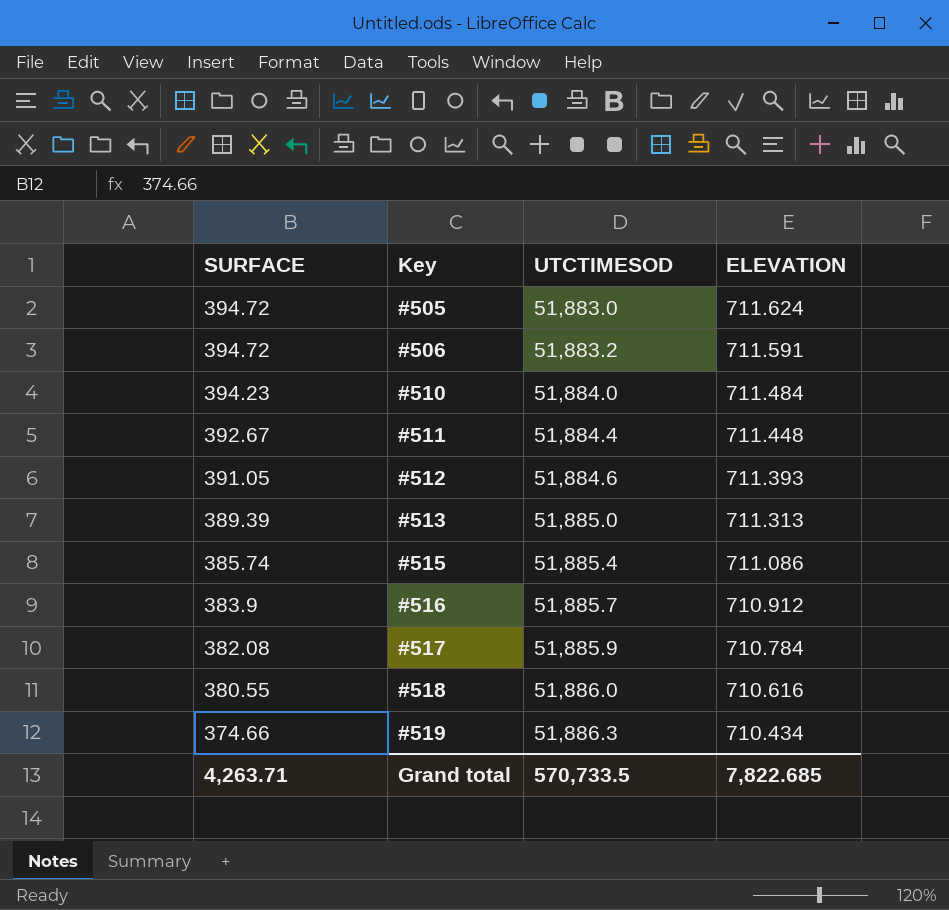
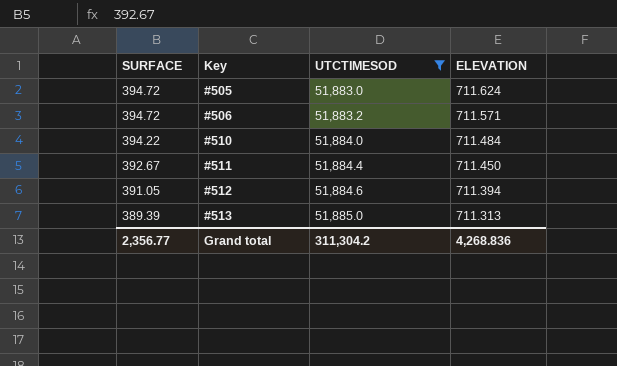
filter: none -> UTCTIMESOD <= 51,885.0
#506 | ELEVATION: 711.591 -> 711.571
#510 | SURFACE: 394.23 -> 394.22
#511 | ELEVATION: 711.448 -> 711.450
#512 | ELEVATION: 711.393 -> 711.394
Grand total | SURFACE: 4,263.71 -> 2,356.77
Grand total | UTCTIMESOD: 570,733.5 -> 311,304.2
Grand total | ELEVATION: 7,822.685 -> 4,268.836

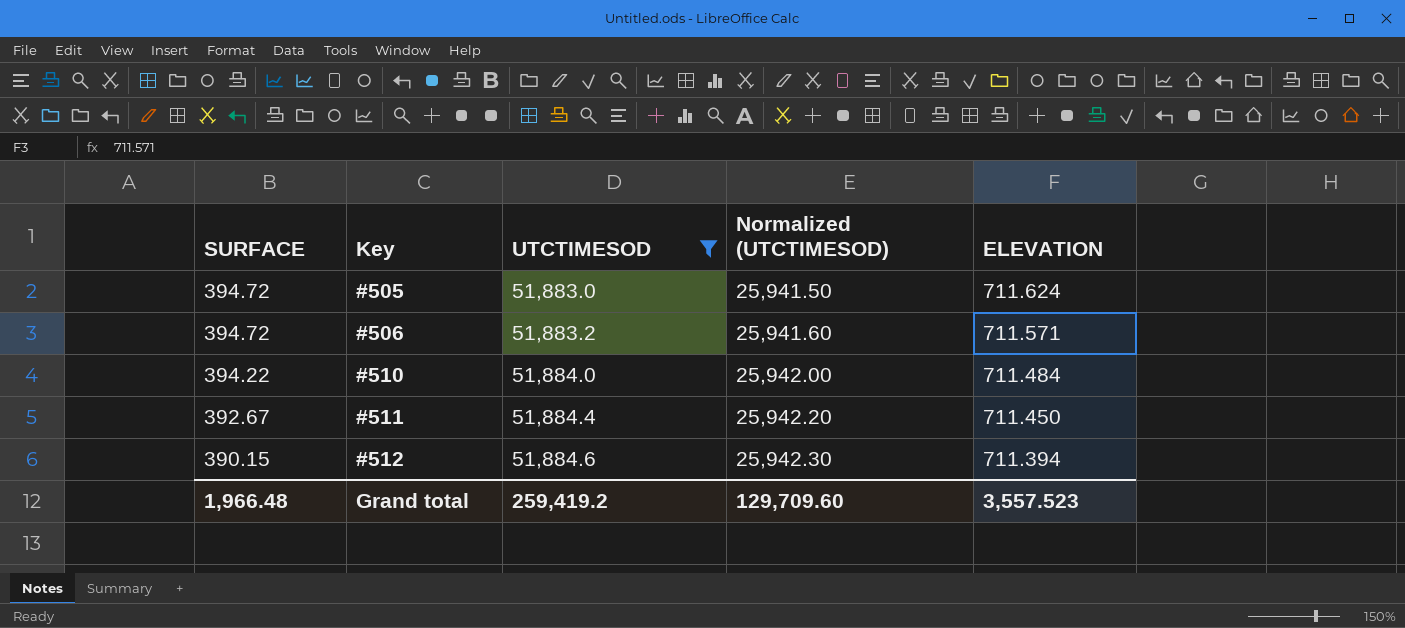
column Normalized (UTCTIMESOD) | formula: none -> [UTCTIMESOD] * 0.5
row #513: 389.39 | 51,885.0 | 711.313 -> none
#512 | SURFACE: 391.05 -> 390.15
Grand total | SURFACE: 2,356.77 -> 1,966.48
Grand total | UTCTIMESOD: 311,304.2 -> 259,419.2
Grand total | ELEVATION: 4,268.836 -> 3,557.523

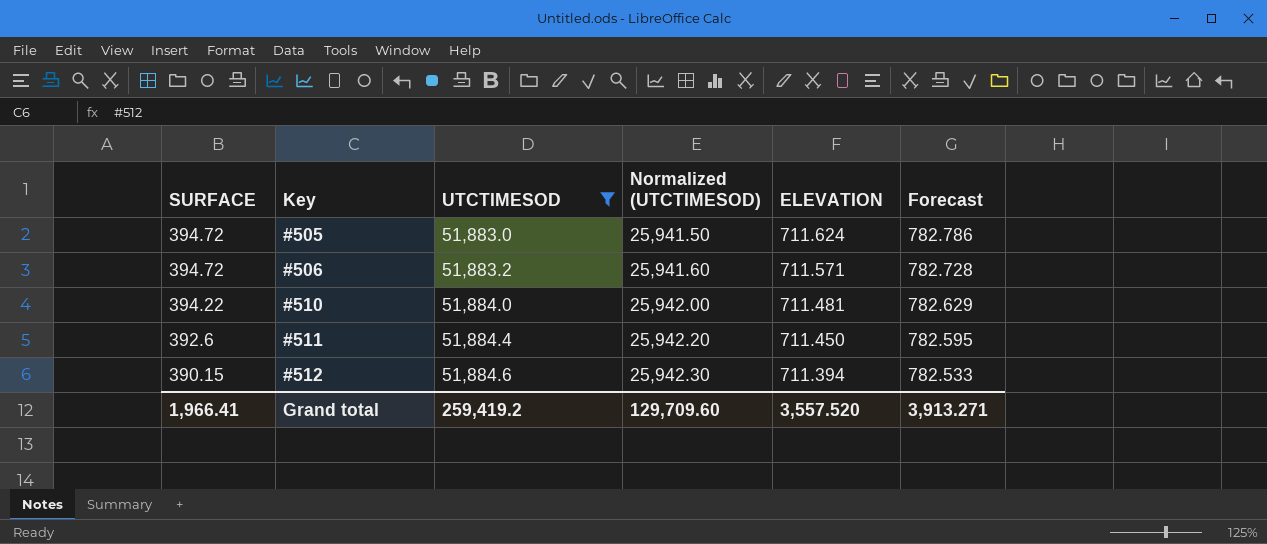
column Forecast | formula: none -> [ELEVATION] * 1.1
#510 | ELEVATION: 711.484 -> 711.481
#511 | SURFACE: 392.67 -> 392.6
Grand total | SURFACE: 1,966.48 -> 1,966.41
Grand total | ELEVATION: 3,557.523 -> 3,557.520

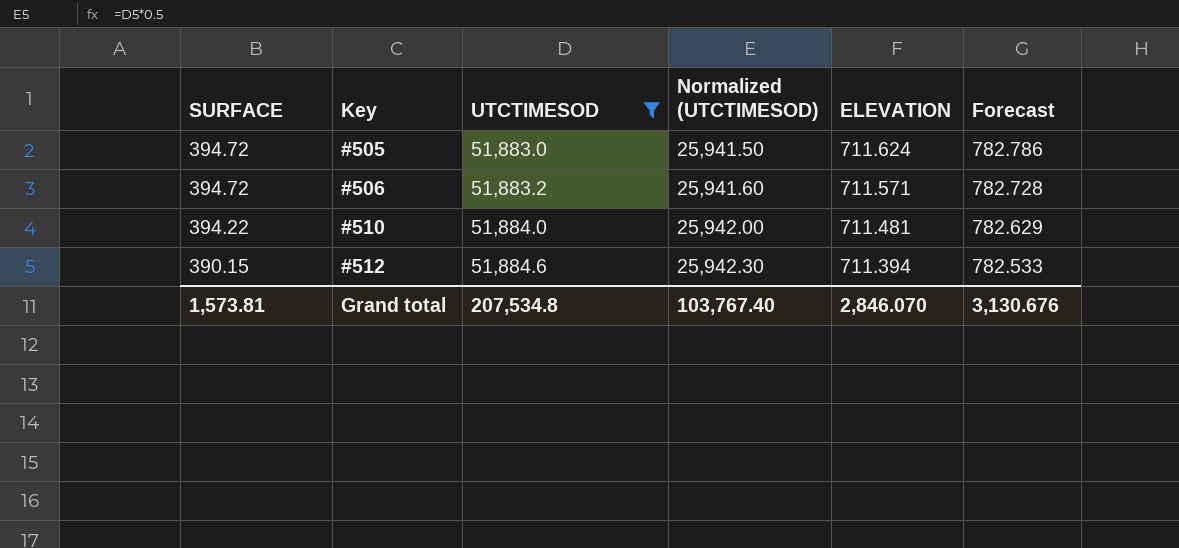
row #511: 392.6 | 51,884.4 | 25,942.20 | 711.450 | 782.595 -> none
Grand total | SURFACE: 1,966.41 -> 1,573.81
Grand total | UTCTIMESOD: 259,419.2 -> 207,534.8
Grand total | Normalized (UTCTIMESOD): 129,709.60 -> 103,767.40
Grand total | ELEVATION: 3,557.520 -> 2,846.070
Grand total | Forecast: 3,913.271 -> 3,130.676

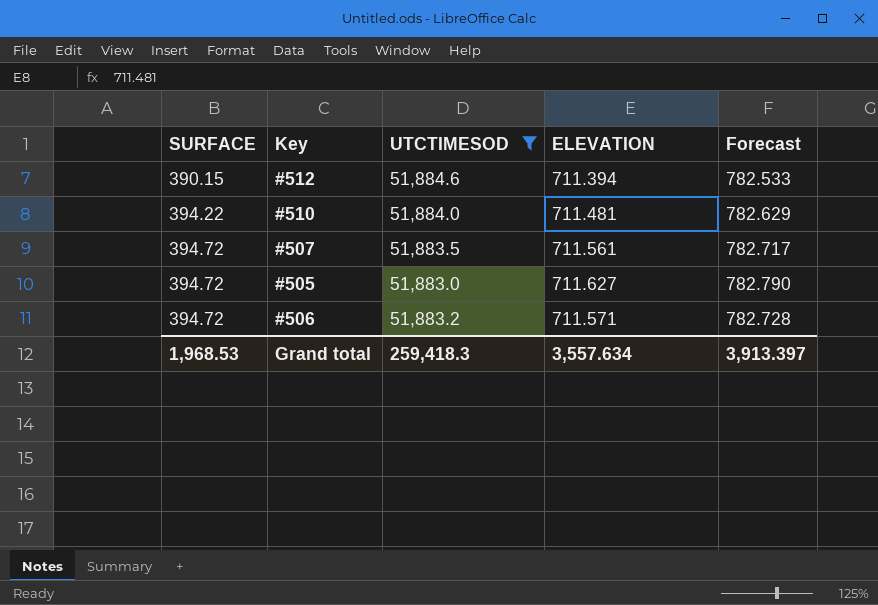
row order: SURFACE descending -> SURFACE ascending
column Normalized (UTCTIMESOD) | formula: [UTCTIMESOD] * 0.5 -> none
row #507: none -> 394.72 | 51,883.5 | 711.561 | 782.717
#505 | ELEVATION: 711.624 -> 711.627
#505 | Forecast: 782.786 -> 782.790
Grand total | SURFACE: 1,573.81 -> 1,968.53
Grand total | UTCTIMESOD: 207,534.8 -> 259,418.3
Grand total | ELEVATION: 2,846.070 -> 3,557.634
Grand total | Forecast: 3,130.676 -> 3,913.397

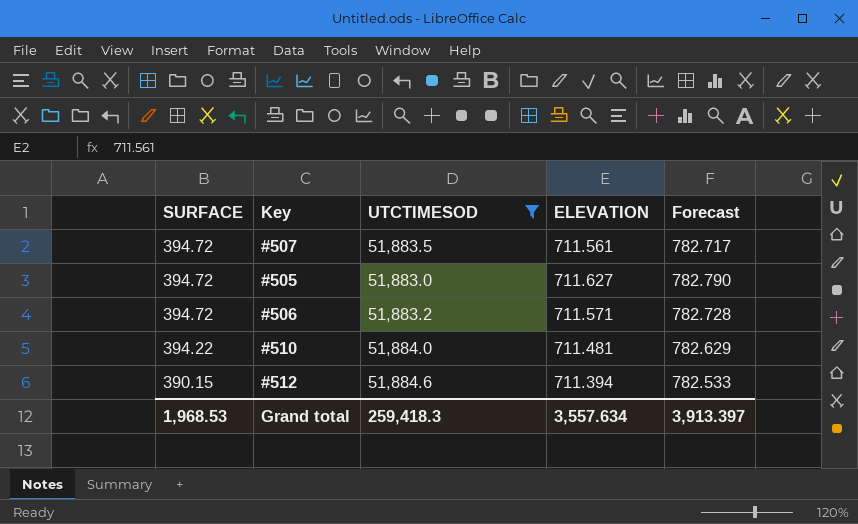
row order: SURFACE ascending -> SURFACE descending

